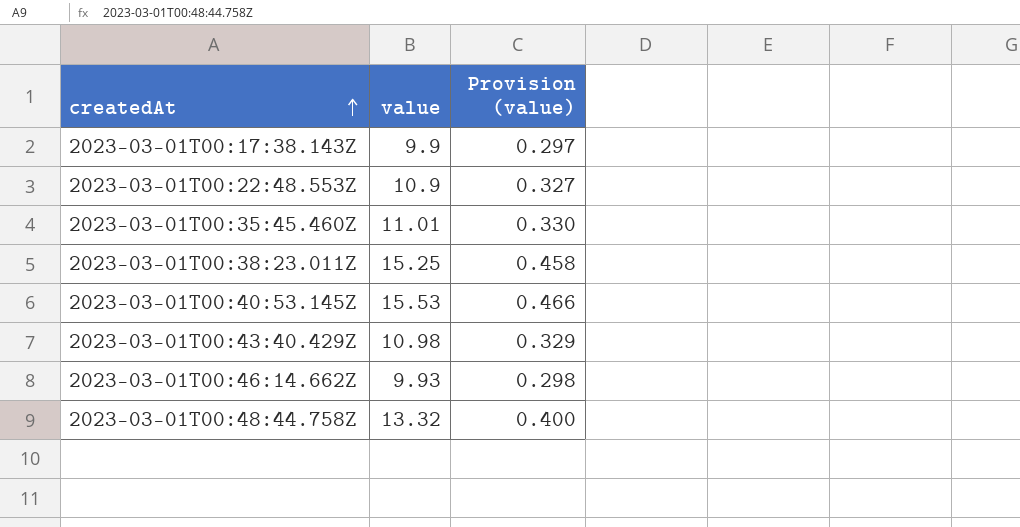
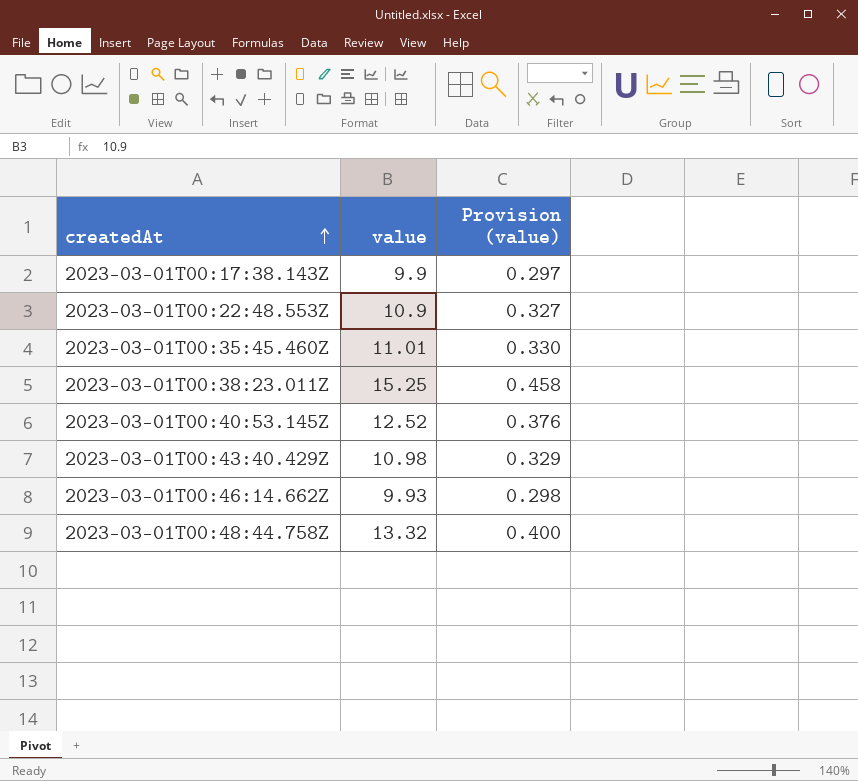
2023-03-01T00:40:53.145Z | value: 15.53 -> 12.52
2023-03-01T00:40:53.145Z | Provision (value): 0.466 -> 0.376

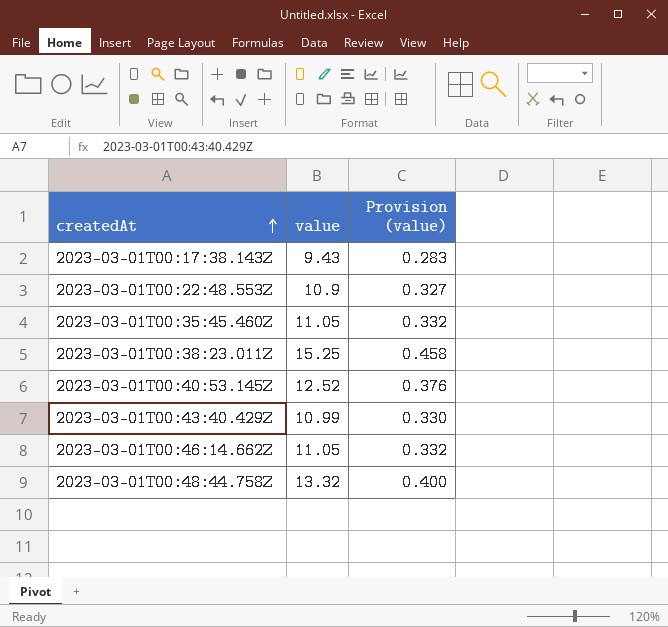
2023-03-01T00:17:38.143Z | value: 9.9 -> 9.43
2023-03-01T00:17:38.143Z | Provision (value): 0.297 -> 0.283
2023-03-01T00:35:45.460Z | value: 11.01 -> 11.05
2023-03-01T00:35:45.460Z | Provision (value): 0.330 -> 0.332
2023-03-01T00:43:40.429Z | value: 10.98 -> 10.99
2023-03-01T00:43:40.429Z | Provision (value): 0.329 -> 0.330
2023-03-01T00:46:14.662Z | value: 9.93 -> 11.05
2023-03-01T00:46:14.662Z | Provision (value): 0.298 -> 0.332

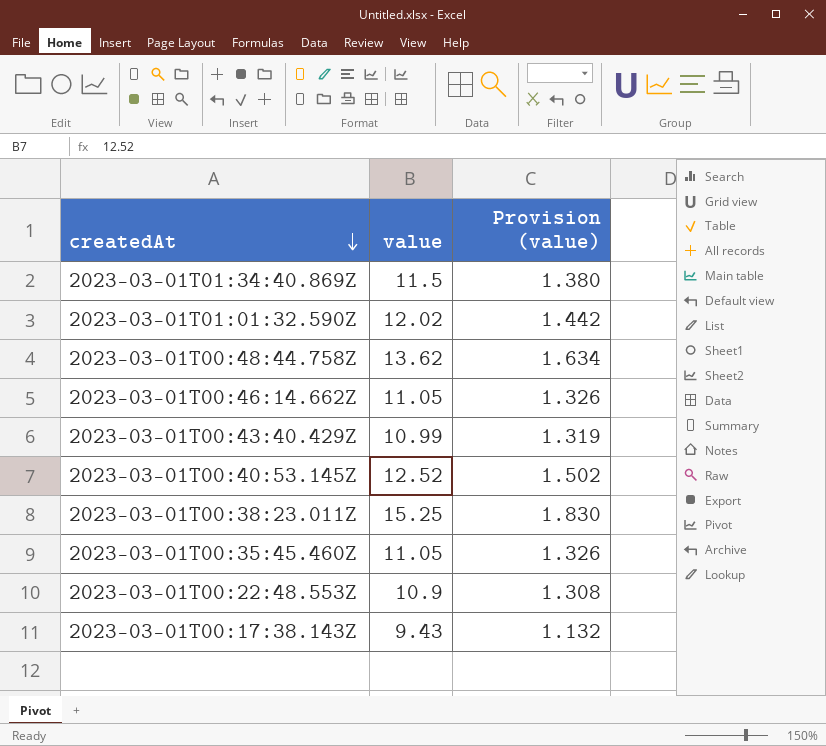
row order: createdAt ascending -> createdAt descending
column Provision (value) | formula: [value] * 0.03 -> [value] * 0.12
row 2023-03-01T01:34:40.869Z: none -> 11.5 | 1.380
row 2023-03-01T01:01:32.590Z: none -> 12.02 | 1.442
2023-03-01T00:48:44.758Z | value: 13.32 -> 13.62

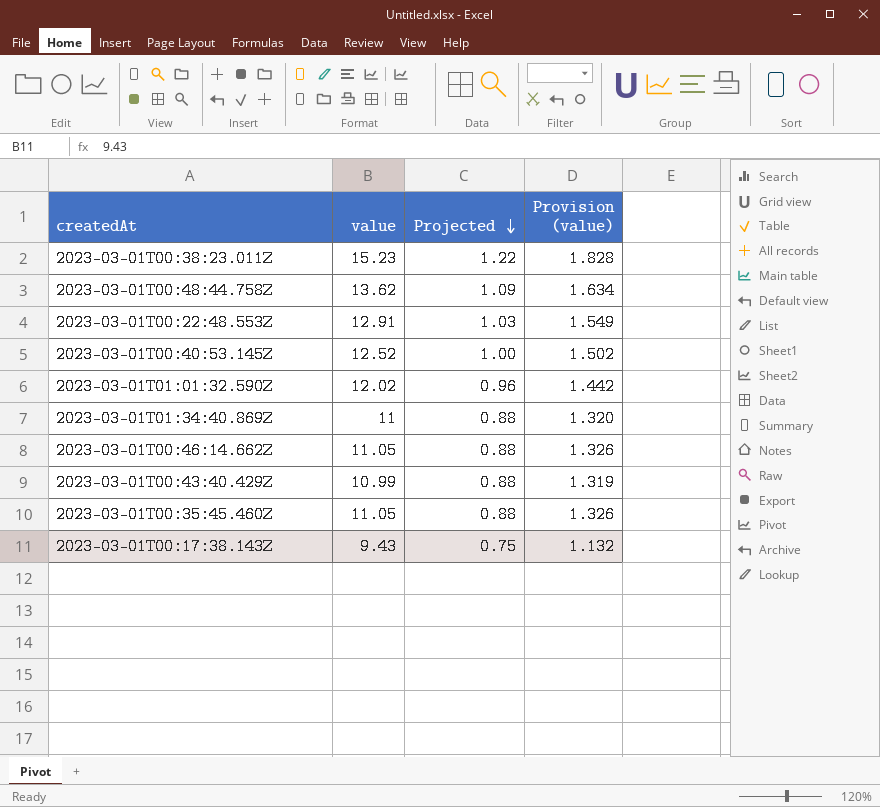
row order: createdAt descending -> Projected descending
column Projected | formula: none -> [value] * 0.08
2023-03-01T00:38:23.011Z | value: 15.25 -> 15.23
2023-03-01T00:38:23.011Z | Provision (value): 1.830 -> 1.828
2023-03-01T00:22:48.553Z | value: 10.9 -> 12.91
2023-03-01T00:22:48.553Z | Provision (value): 1.308 -> 1.549
2023-03-01T01:34:40.869Z | value: 11.5 -> 11
2023-03-01T01:34:40.869Z | Provision (value): 1.380 -> 1.320

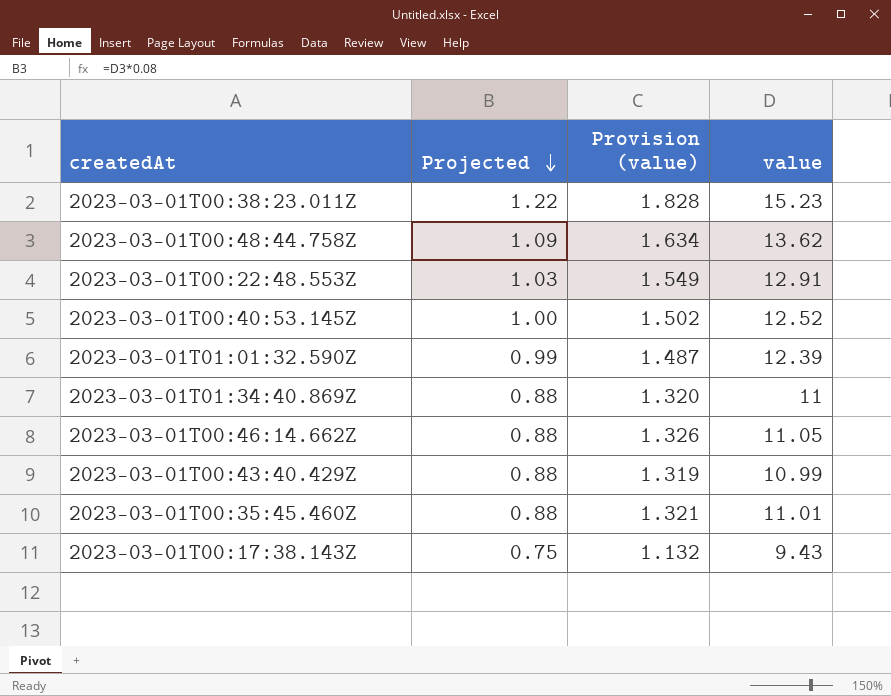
column value | position: 2 -> 4
2023-03-01T01:01:32.590Z | Projected: 0.96 -> 0.99
2023-03-01T01:01:32.590Z | Provision (value): 1.442 -> 1.487
2023-03-01T01:01:32.590Z | value: 12.02 -> 12.39
2023-03-01T00:35:45.460Z | Provision (value): 1.326 -> 1.321
2023-03-01T00:35:45.460Z | value: 11.05 -> 11.01

